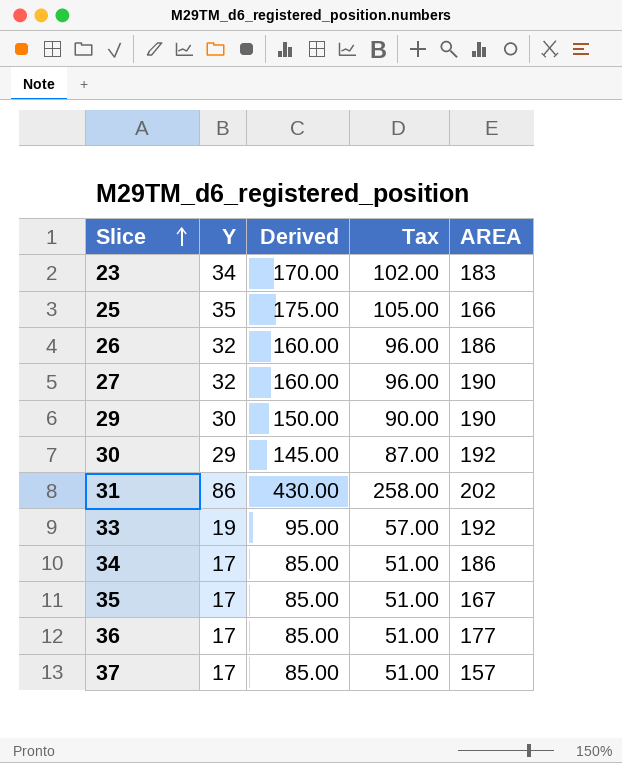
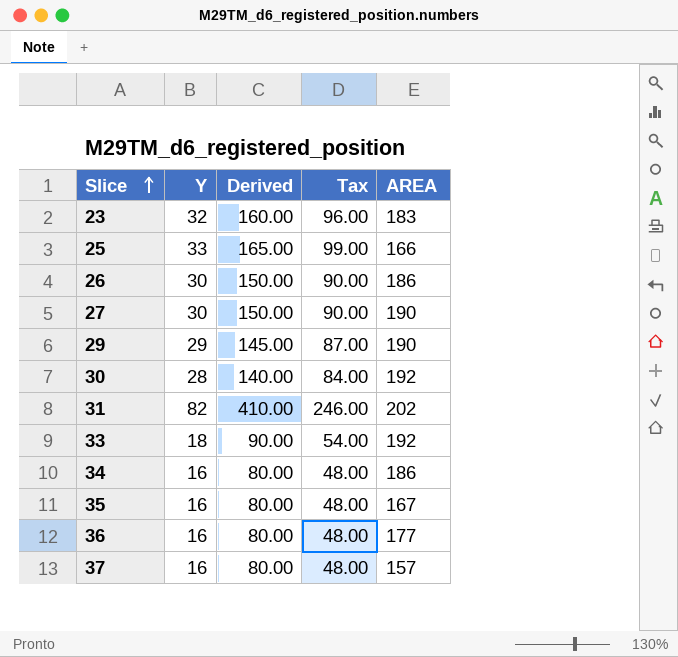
23 | Y: 34 -> 32
23 | Derived: 170.00 -> 160.00
23 | Tax: 102.00 -> 96.00
25 | Y: 35 -> 33
25 | Derived: 175.00 -> 165.00
25 | Tax: 105.00 -> 99.00
26 | Y: 32 -> 30
26 | Derived: 160.00 -> 150.00
26 | Tax: 96.00 -> 90.00
27 | Y: 32 -> 30
27 | Derived: 160.00 -> 150.00
27 | Tax: 96.00 -> 90.00
29 | Y: 30 -> 29
29 | Derived: 150.00 -> 145.00
29 | Tax: 90.00 -> 87.00
30 | Y: 29 -> 28
30 | Derived: 145.00 -> 140.00
30 | Tax: 87.00 -> 84.00
31 | Y: 86 -> 82
31 | Derived: 430.00 -> 410.00
31 | Tax: 258.00 -> 246.00
33 | Y: 19 -> 18
33 | Derived: 95.00 -> 90.00
33 | Tax: 57.00 -> 54.00
34 | Y: 17 -> 16
34 | Derived: 85.00 -> 80.00
34 | Tax: 51.00 -> 48.00
35 | Y: 17 -> 16
35 | Derived: 85.00 -> 80.00
35 | Tax: 51.00 -> 48.00
36 | Y: 17 -> 16
36 | Derived: 85.00 -> 80.00
36 | Tax: 51.00 -> 48.00
37 | Y: 17 -> 16
37 | Derived: 85.00 -> 80.00
37 | Tax: 51.00 -> 48.00

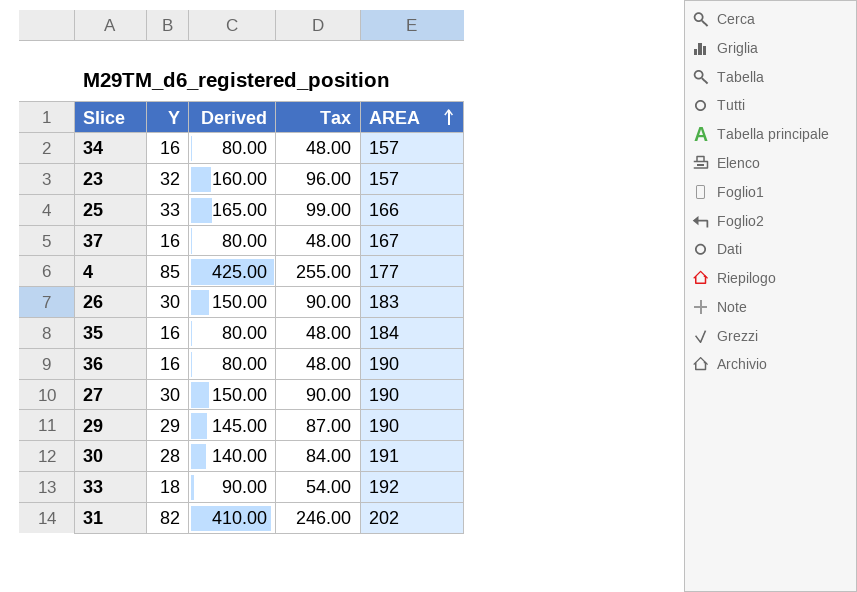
row order: Slice ascending -> AREA ascending
34 | AREA: 186 -> 157
23 | AREA: 183 -> 157
37 | AREA: 157 -> 167
row 4: none -> 85 | 425.00 | 255.00 | 177
26 | AREA: 186 -> 183
35 | AREA: 167 -> 184
36 | AREA: 177 -> 190
30 | AREA: 192 -> 191

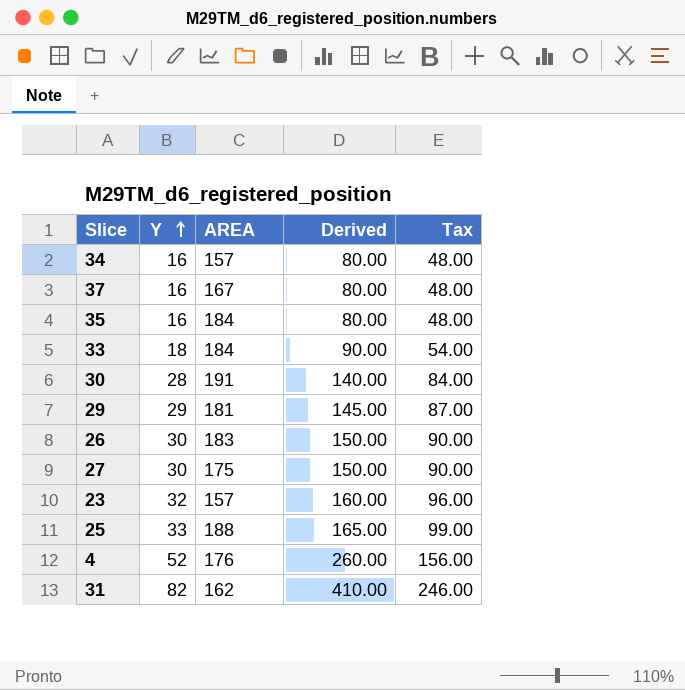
row order: AREA ascending -> Y ascending
column AREA | position: 5 -> 3
row 36: 16 | 80.00 | 48.00 | 190 -> none
33 | AREA: 192 -> 184
29 | AREA: 190 -> 181
27 | AREA: 190 -> 175
25 | AREA: 166 -> 188
4 | Y: 85 -> 52
4 | AREA: 177 -> 176
4 | Derived: 425.00 -> 260.00
4 | Tax: 255.00 -> 156.00
31 | AREA: 202 -> 162

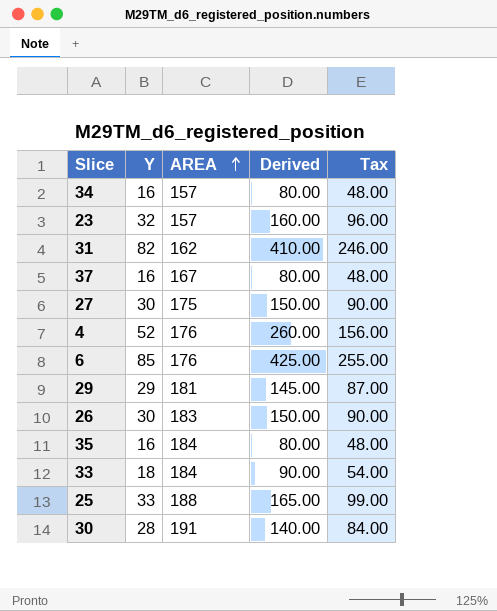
row order: Y ascending -> AREA ascending
row 6: none -> 85 | 176 | 425.00 | 255.00

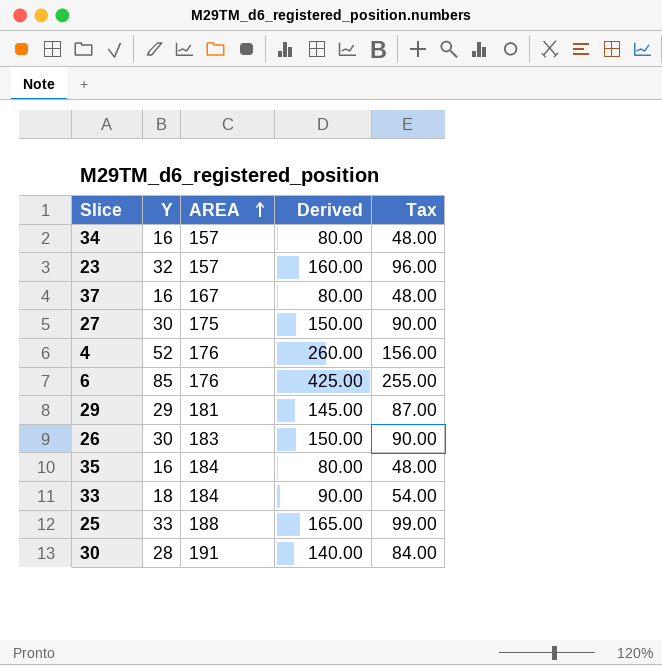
row 31: 82 | 162 | 410.00 | 246.00 -> none

